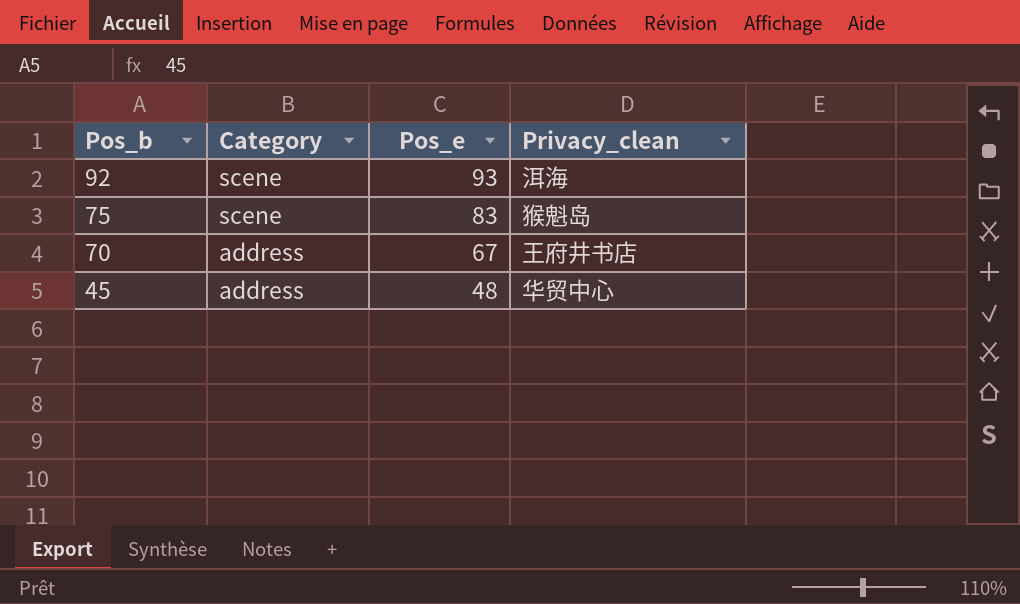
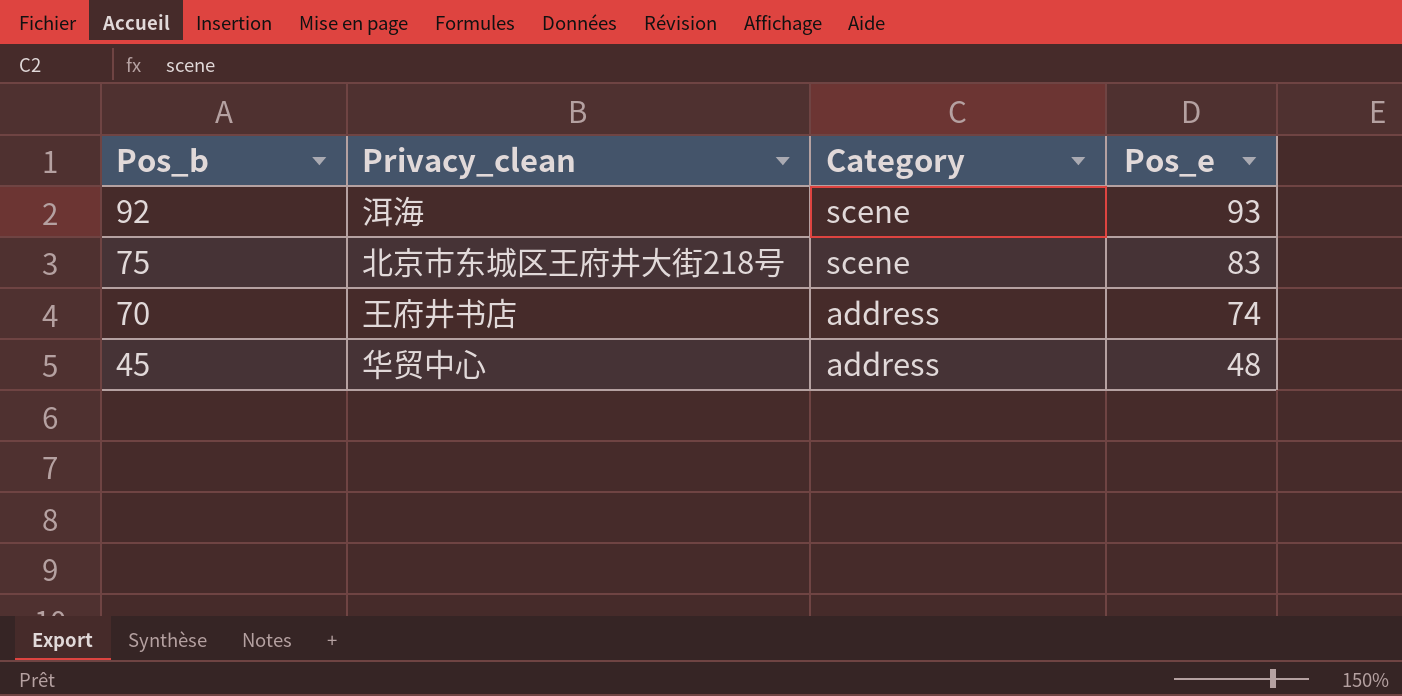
column Privacy_clean | position: 4 -> 2
75 | Privacy_clean: 猴魁岛 -> 北京市东城区王府井大街218号
70 | Pos_e: 67 -> 74

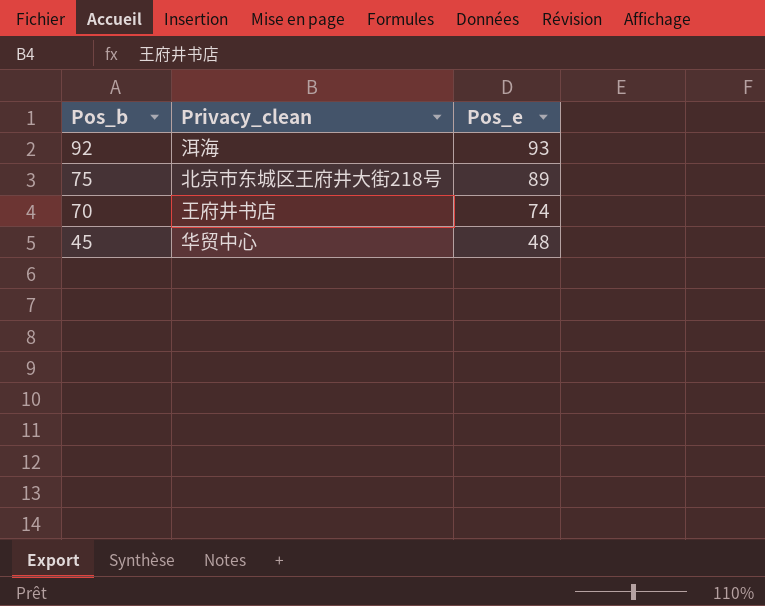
column Category | position: 3 -> none
75 | Pos_e: 83 -> 89

